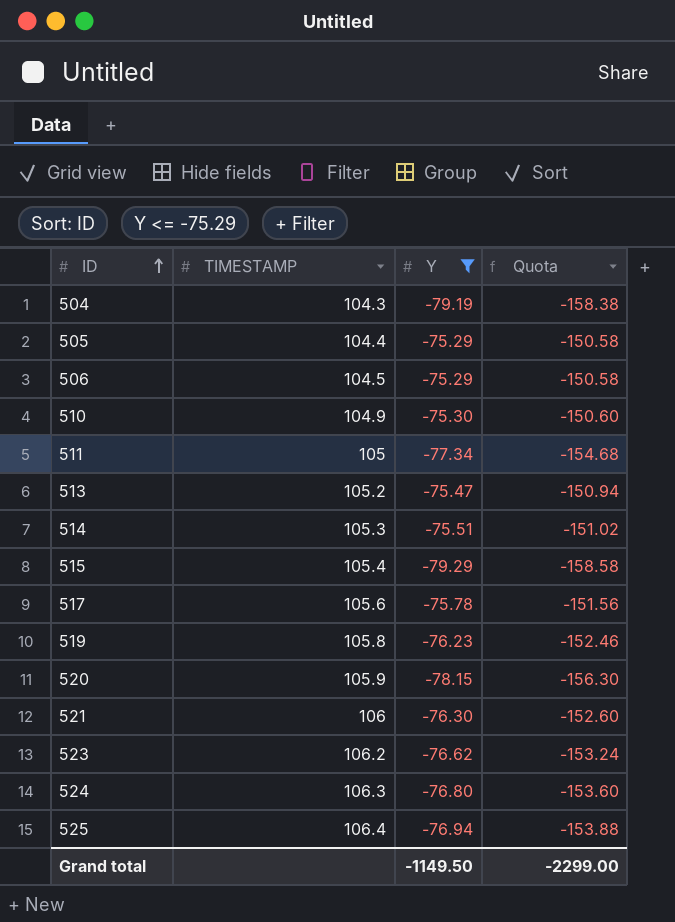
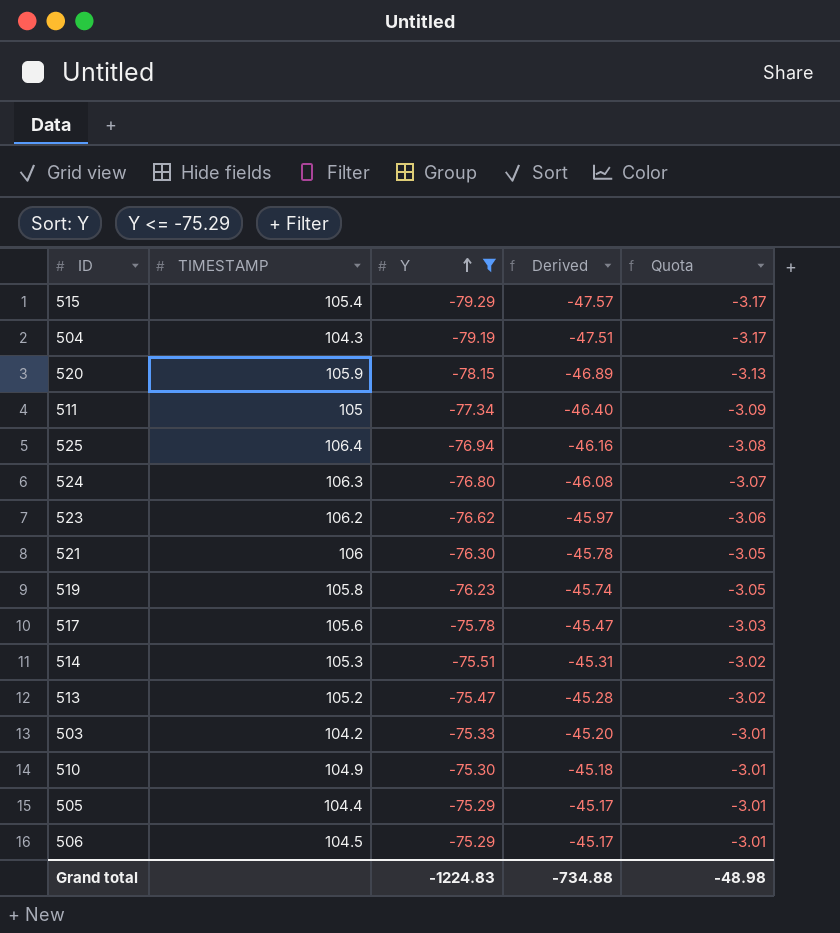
row order: ID ascending -> Y ascending
column Derived | formula: none -> [Y] * 0.6
column Quota | formula: [Y] * 2 -> [Y] * 0.04
row 503: none -> 104.2 | -75.33 | -45.20 | -3.01
Grand total | Y: -1149.50 -> -1224.83
Grand total | Quota: -2299.00 -> -48.98

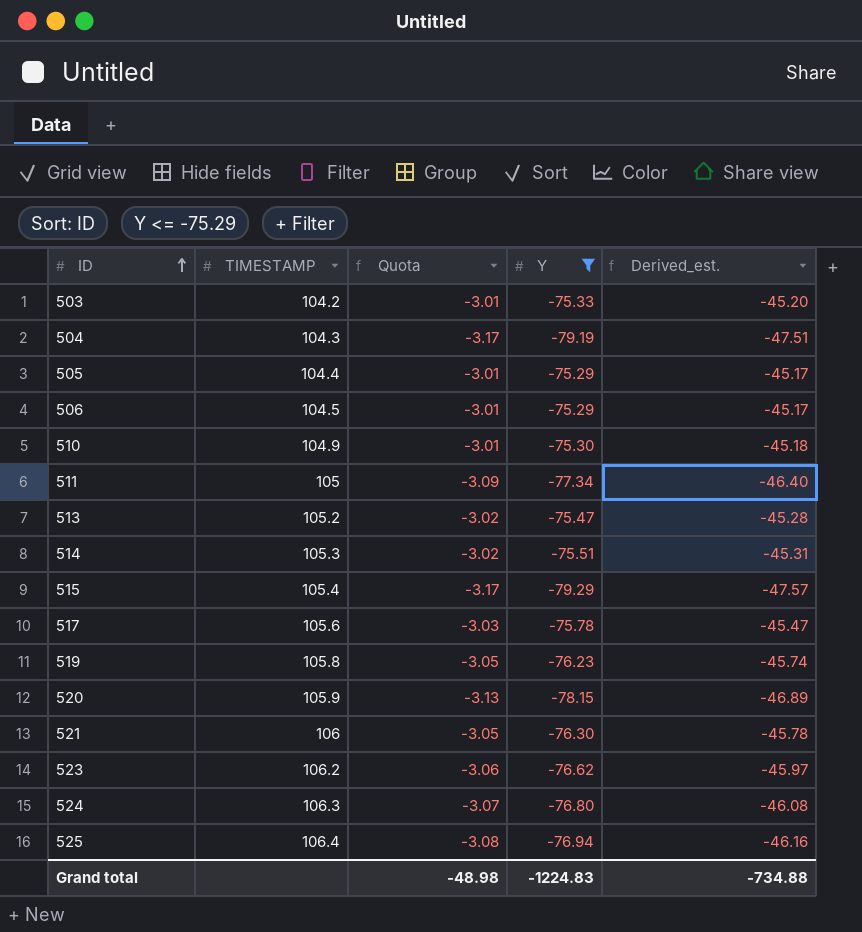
row order: Y ascending -> ID ascending
column Quota | position: 5 -> 3
column name: Derived -> Derived_est.

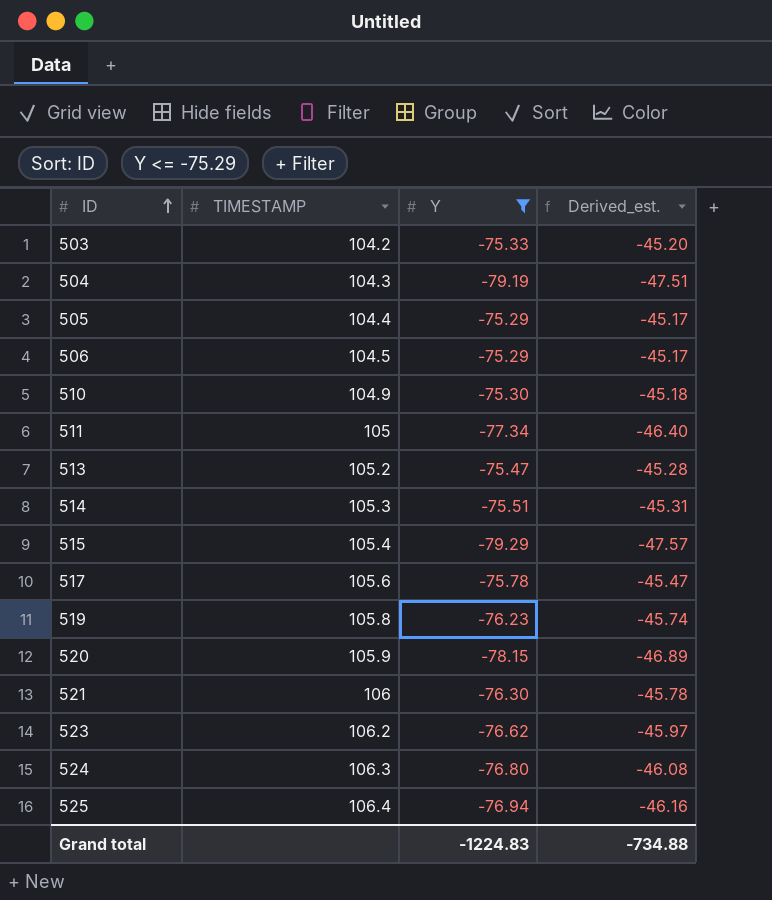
column Quota | formula: [Y] * 0.04 -> none

